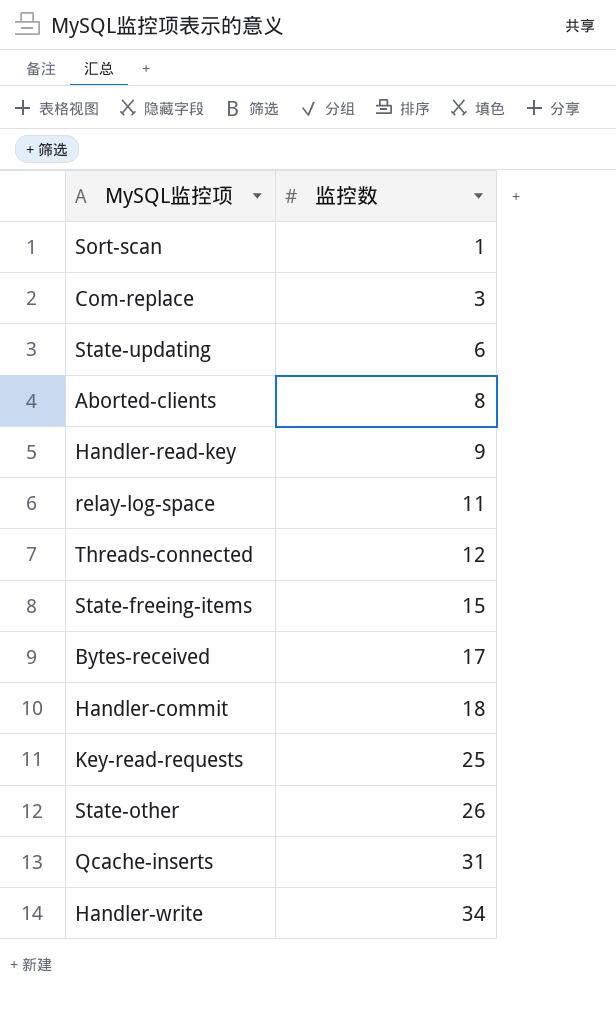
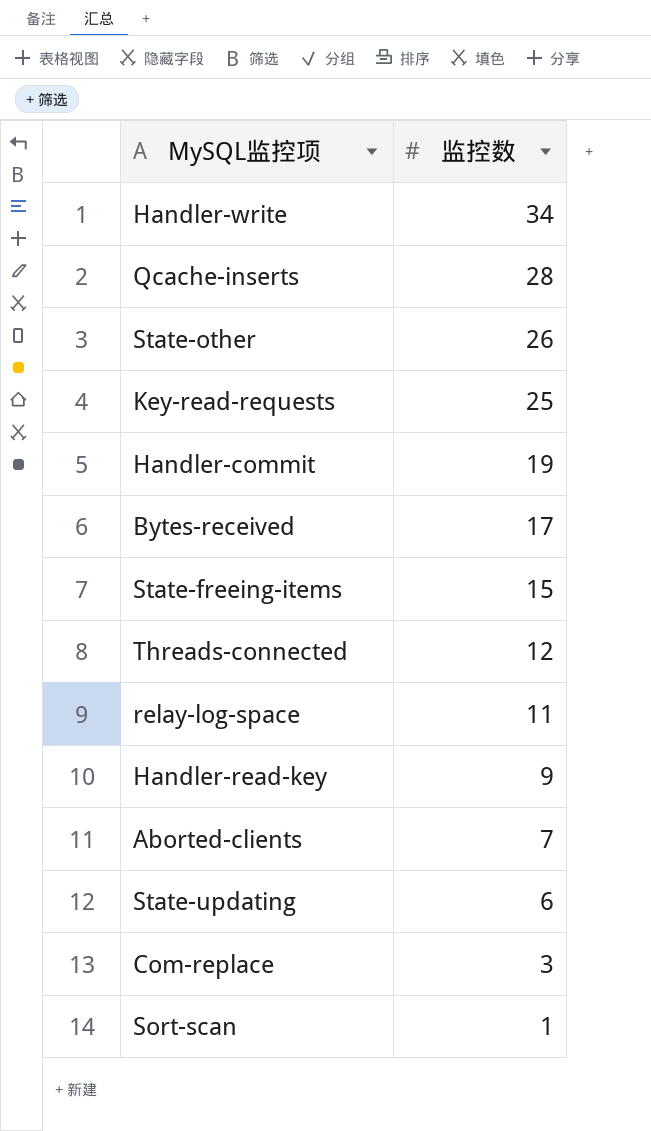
row order: 监控数 ascending -> 监控数 descending
Qcache-inserts | 监控数: 31 -> 28
Handler-commit | 监控数: 18 -> 19
Aborted-clients | 监控数: 8 -> 7

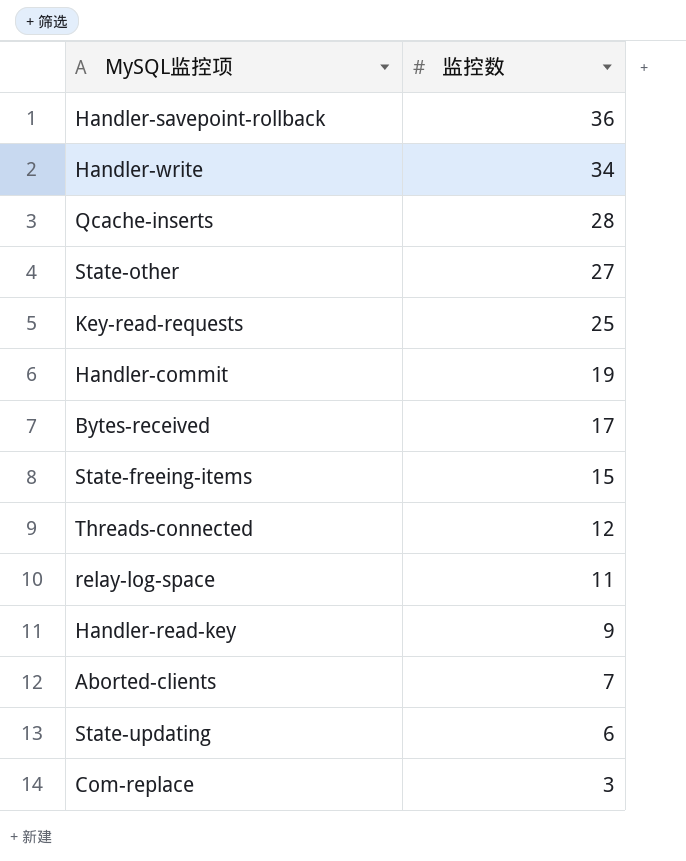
row Sort-scan: 1 -> none
row Handler-savepoint-rollback: none -> 36
State-other | 监控数: 26 -> 27

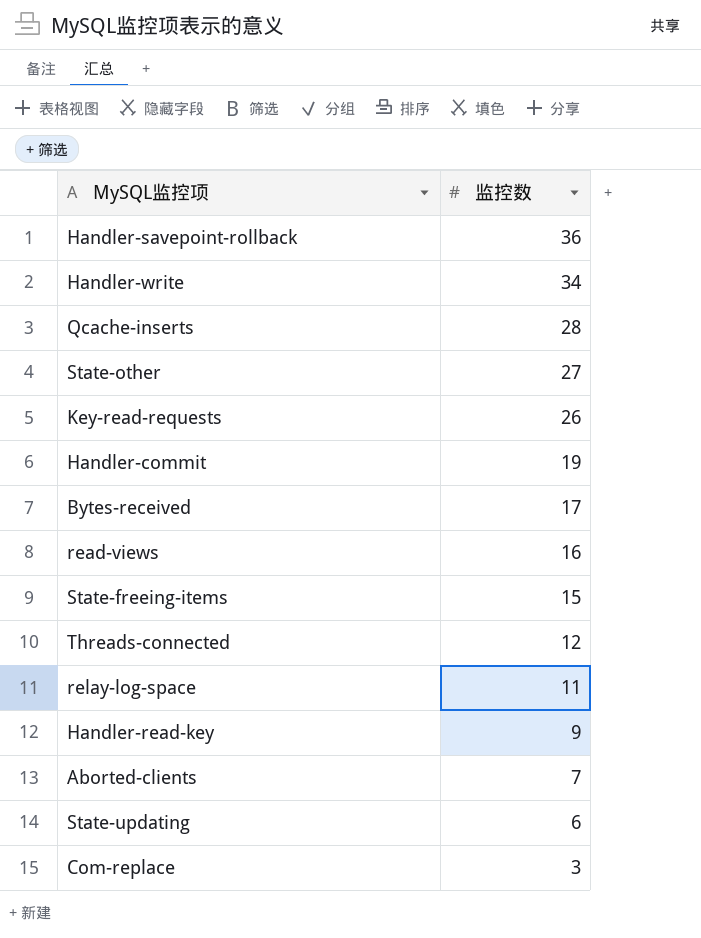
Key-read-requests | 监控数: 25 -> 26
row read-views: none -> 16

